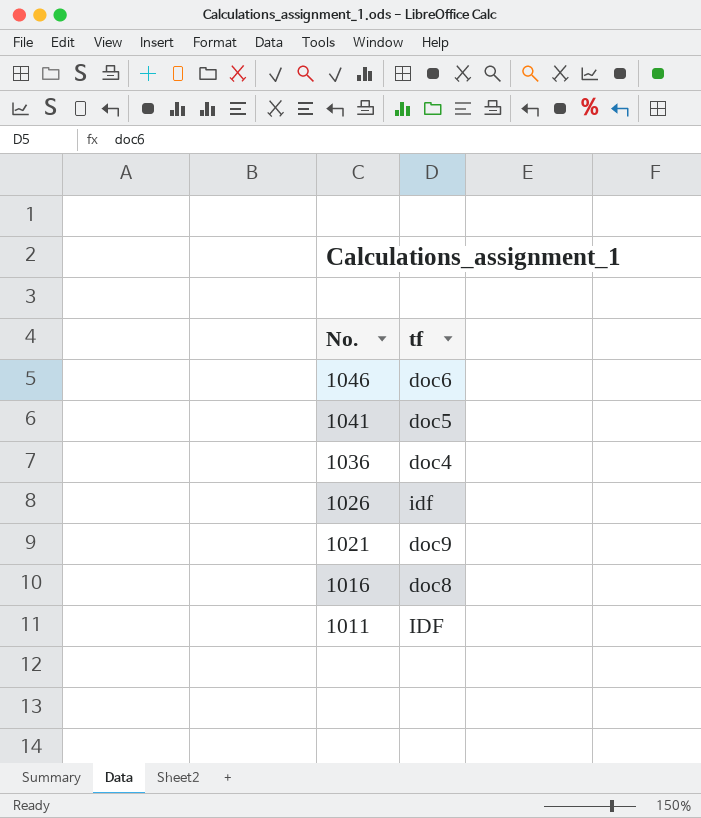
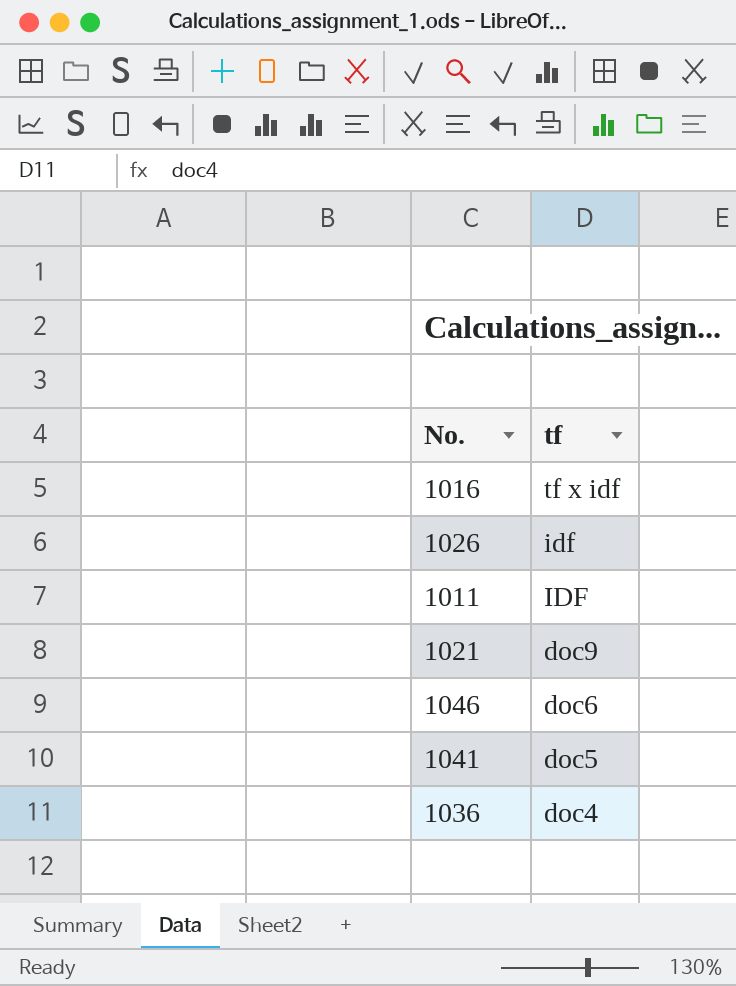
row order: No. descending -> tf descending
1016 | tf: doc8 -> tf x idf

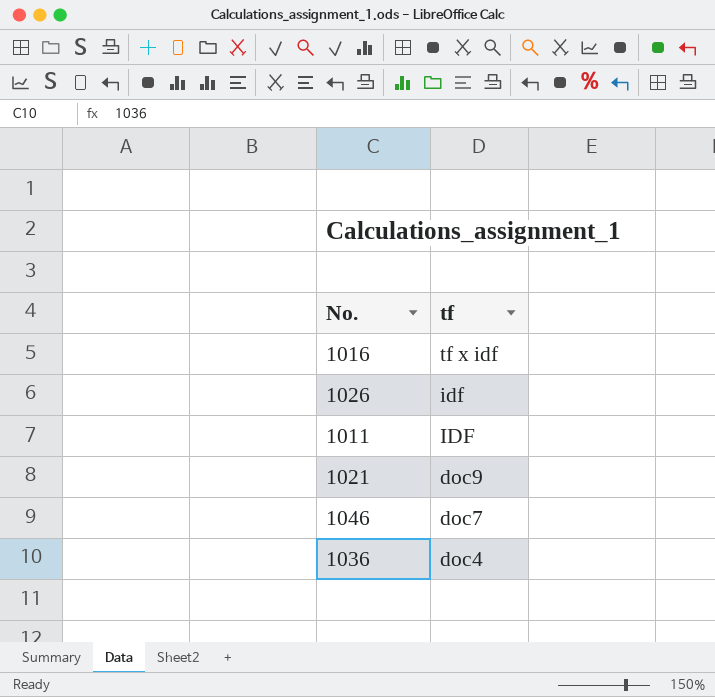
row 1041: doc5 -> none
1046 | tf: doc6 -> doc7

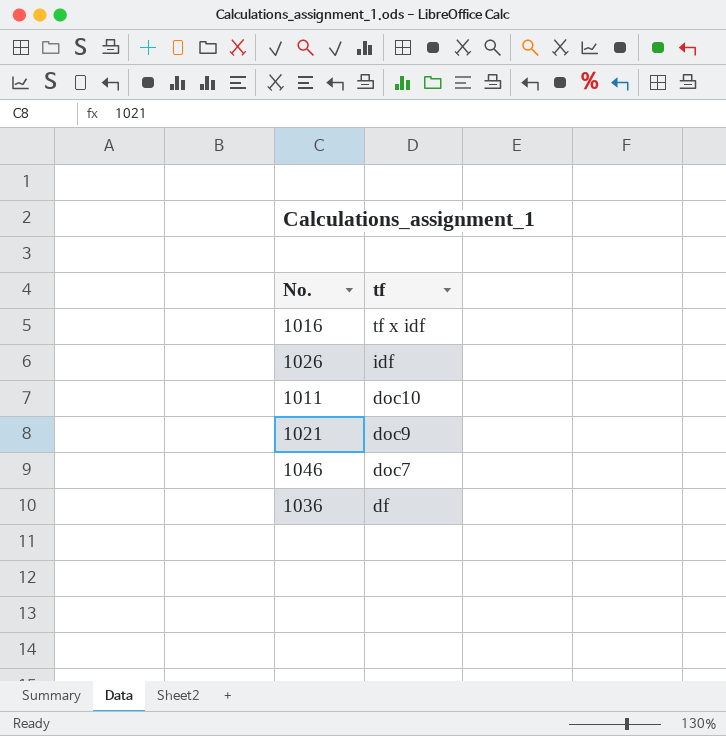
1011 | tf: IDF -> doc10
1036 | tf: doc4 -> df

